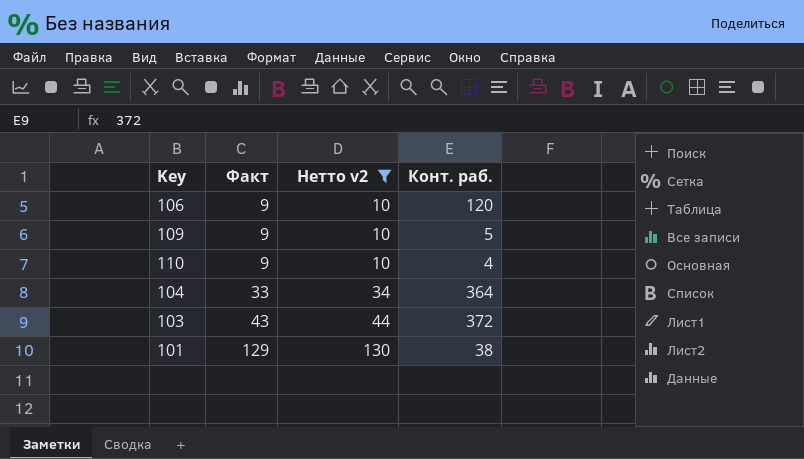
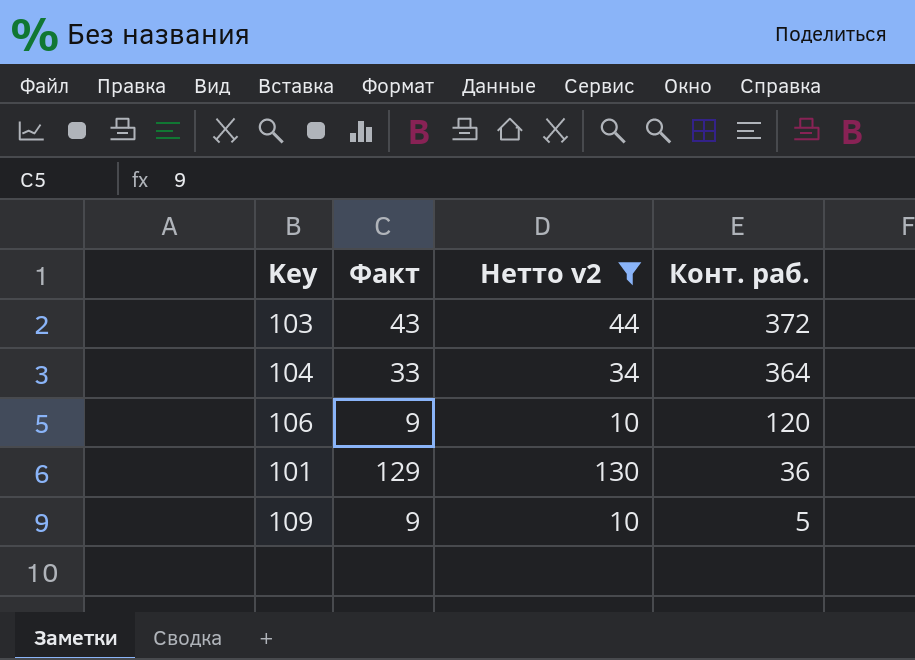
row order: Факт ascending -> Конт. раб. descending
row 110: 9 | 10 | 4 -> none
101 | Конт. раб.: 38 -> 36

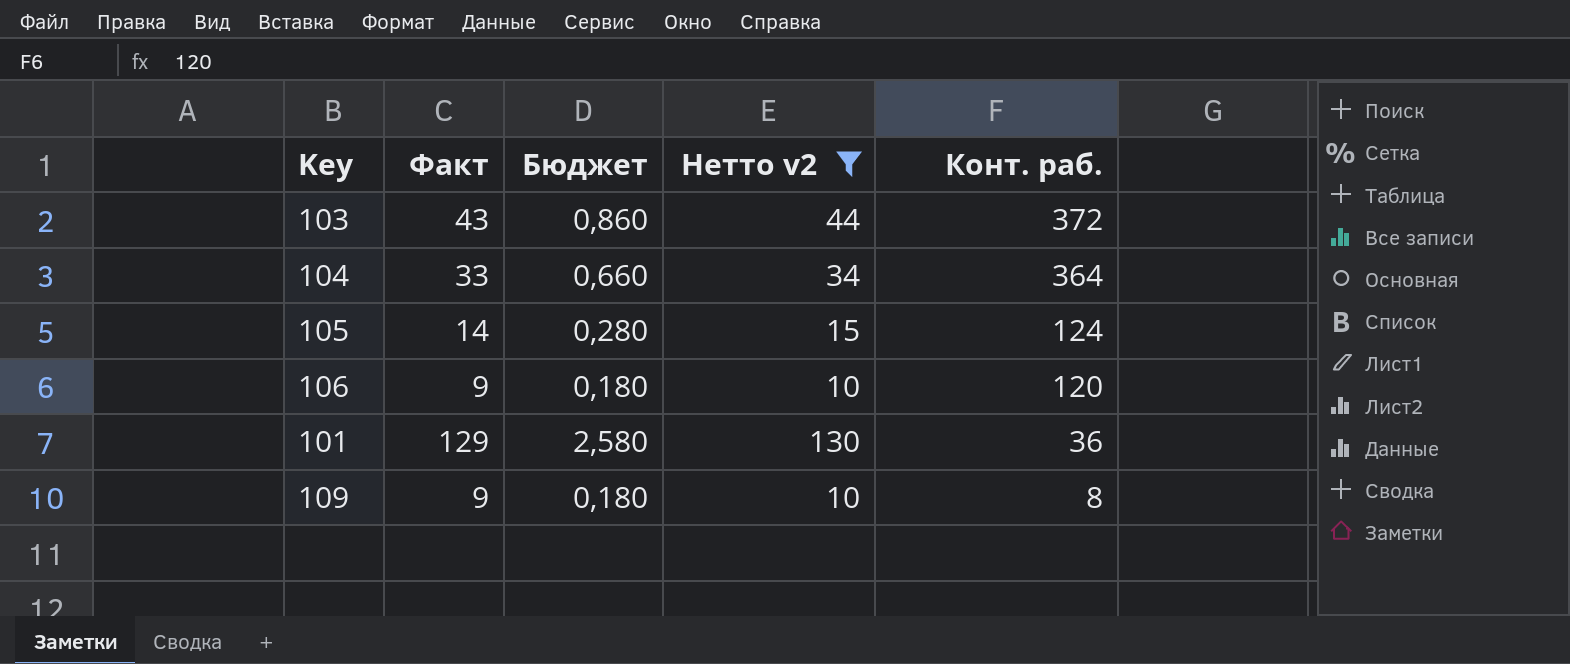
column Бюджет | formula: none -> [Факт] * 0,02
row 105: none -> 14 | 0,280 | 15 | 124
109 | Конт. раб.: 5 -> 8

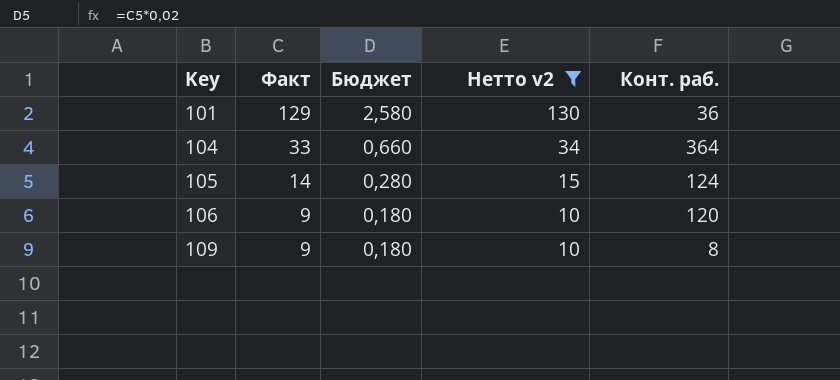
row order: Конт. раб. descending -> Key ascending
row 103: 43 | 0,860 | 44 | 372 -> none

